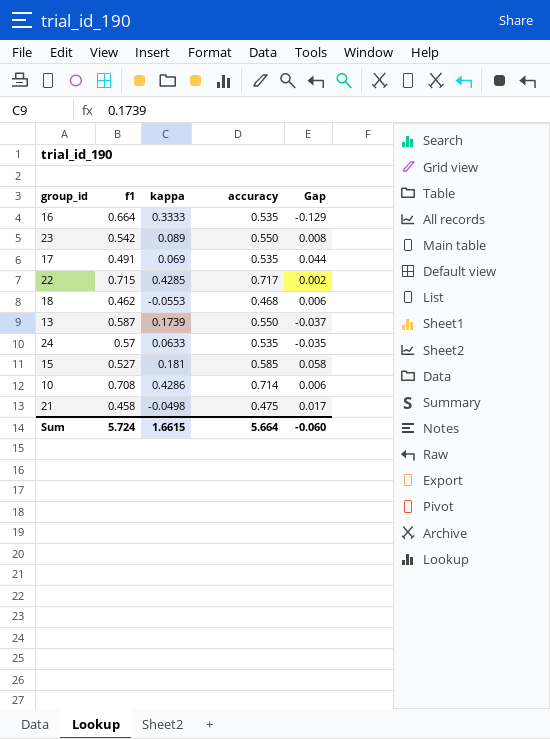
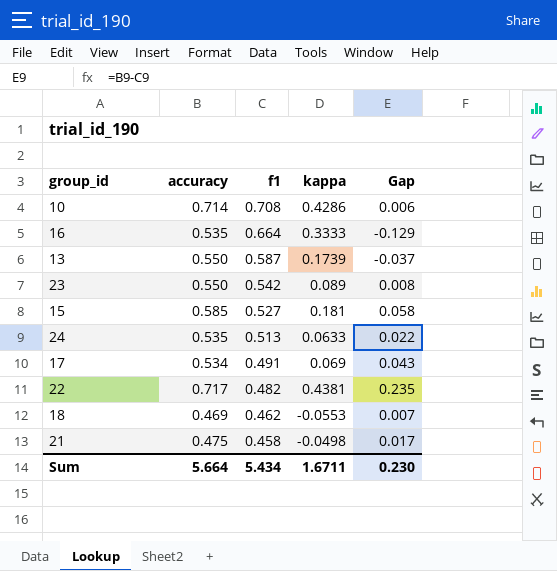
row order: none -> f1 descending
column accuracy | position: 4 -> 2
24 | f1: 0.57 -> 0.513
24 | Gap: -0.035 -> 0.022
17 | accuracy: 0.535 -> 0.534
17 | Gap: 0.044 -> 0.043
22 | f1: 0.715 -> 0.482
22 | kappa: 0.4285 -> 0.4381
22 | Gap: 0.002 -> 0.235
18 | accuracy: 0.468 -> 0.469
18 | Gap: 0.006 -> 0.007
Sum | f1: 5.724 -> 5.434
Sum | kappa: 1.6615 -> 1.6711
Sum | Gap: -0.060 -> 0.230

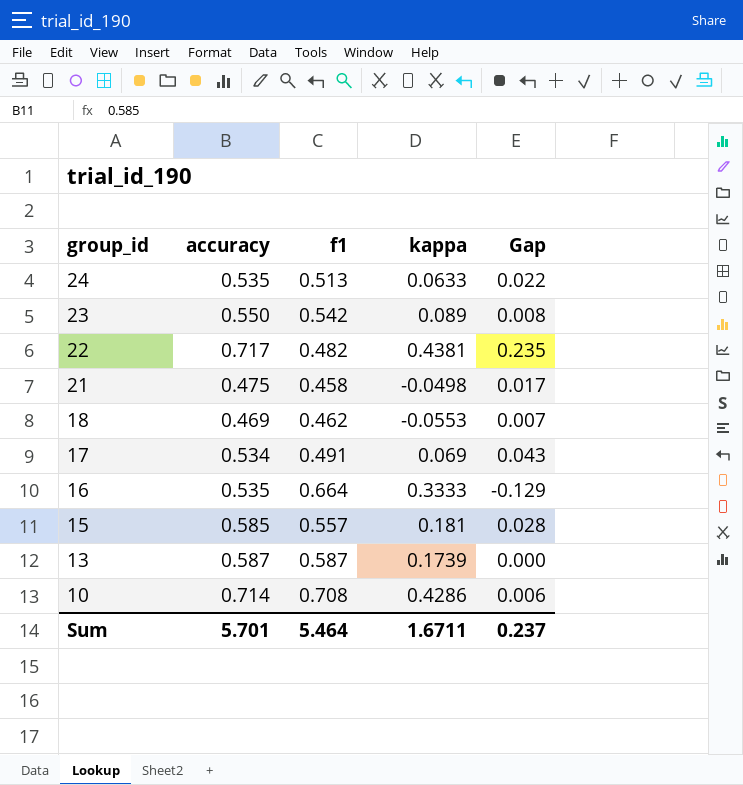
row order: f1 descending -> group_id descending
15 | f1: 0.527 -> 0.557
15 | Gap: 0.058 -> 0.028
13 | accuracy: 0.550 -> 0.587
13 | Gap: -0.037 -> 0.000
Sum | accuracy: 5.664 -> 5.701
Sum | f1: 5.434 -> 5.464
Sum | Gap: 0.230 -> 0.237

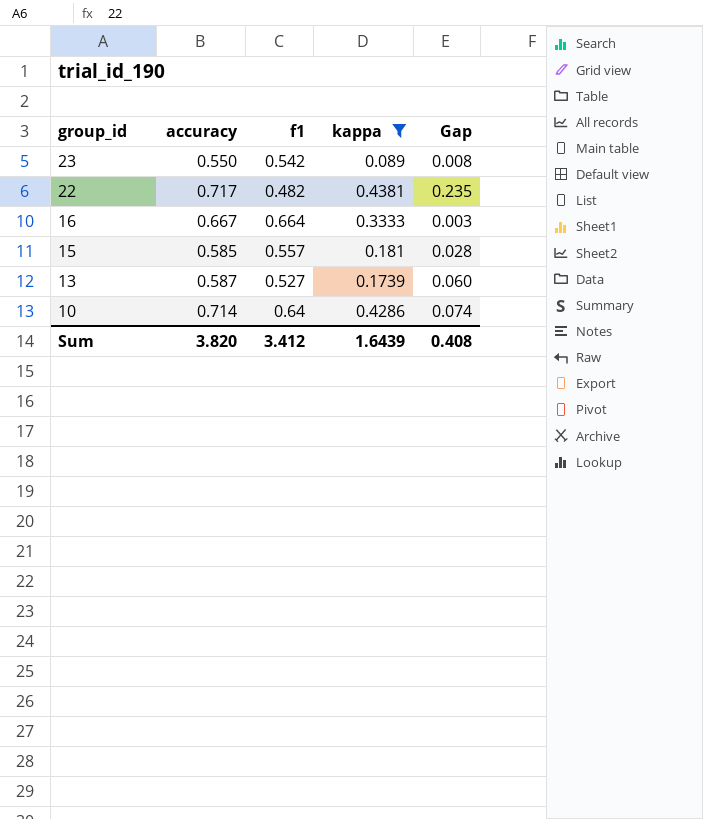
filter: none -> kappa >= 0.089
16 | accuracy: 0.535 -> 0.667
16 | Gap: -0.129 -> 0.003
13 | f1: 0.587 -> 0.527
13 | Gap: 0.000 -> 0.060
10 | f1: 0.708 -> 0.64
10 | Gap: 0.006 -> 0.074
Sum | accuracy: 5.701 -> 3.820
Sum | f1: 5.464 -> 3.412
Sum | kappa: 1.6711 -> 1.6439
Sum | Gap: 0.237 -> 0.408

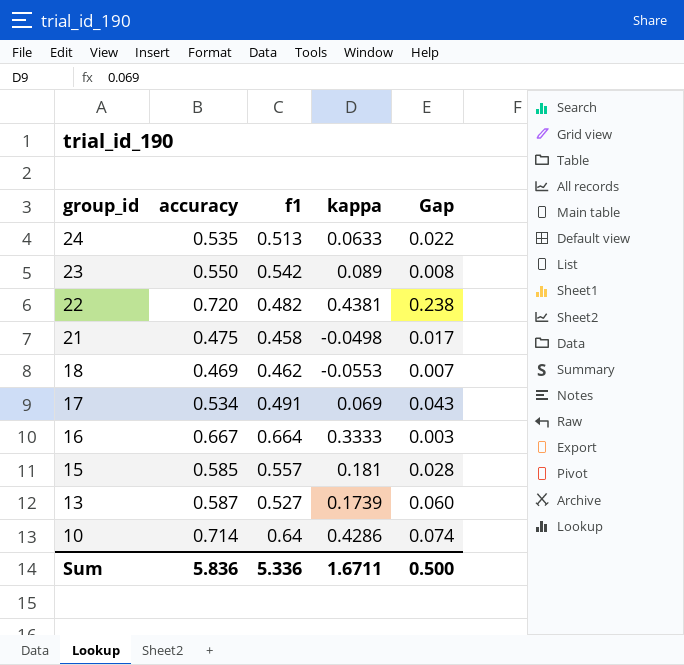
filter: kappa >= 0.089 -> none
22 | accuracy: 0.717 -> 0.720
22 | Gap: 0.235 -> 0.238
Sum | accuracy: 3.820 -> 5.836
Sum | f1: 3.412 -> 5.336
Sum | kappa: 1.6439 -> 1.6711
Sum | Gap: 0.408 -> 0.500

